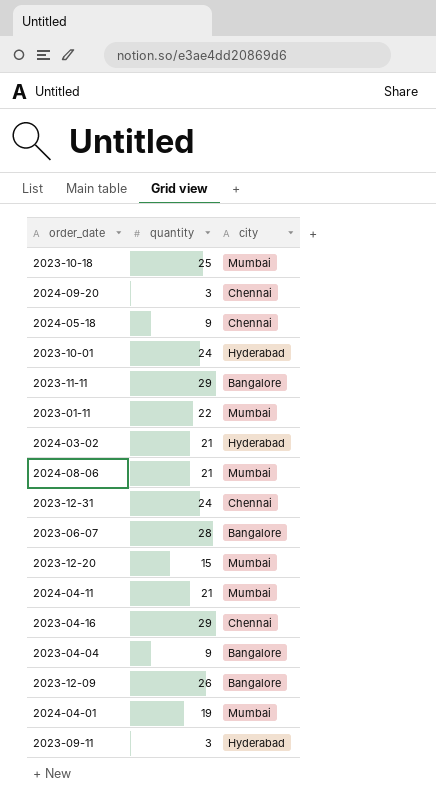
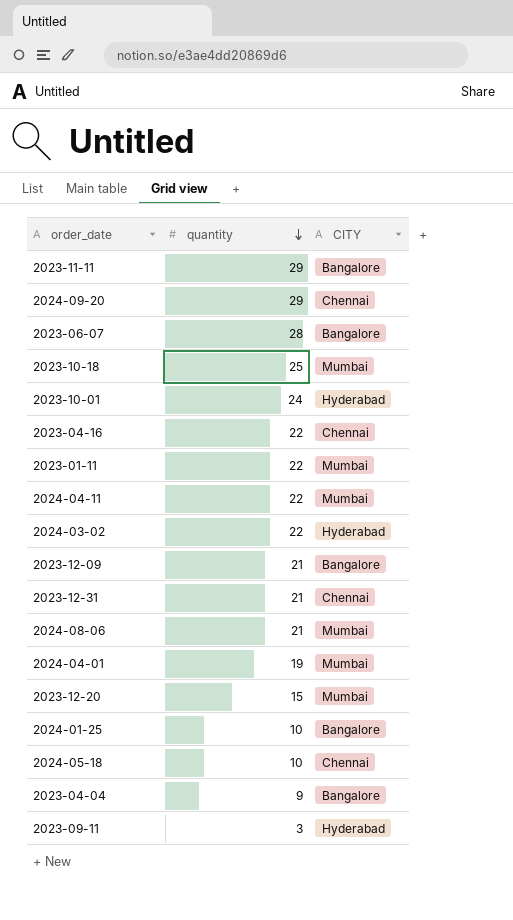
row order: none -> quantity descending
column name: city -> CITY
2024-09-20 | quantity: 3 -> 29
2023-04-16 | quantity: 29 -> 22
2024-04-11 | quantity: 21 -> 22
2024-03-02 | quantity: 21 -> 22
2023-12-09 | quantity: 26 -> 21
2023-12-31 | quantity: 24 -> 21
row 2024-01-25: none -> 10 | Bangalore
2024-05-18 | quantity: 9 -> 10

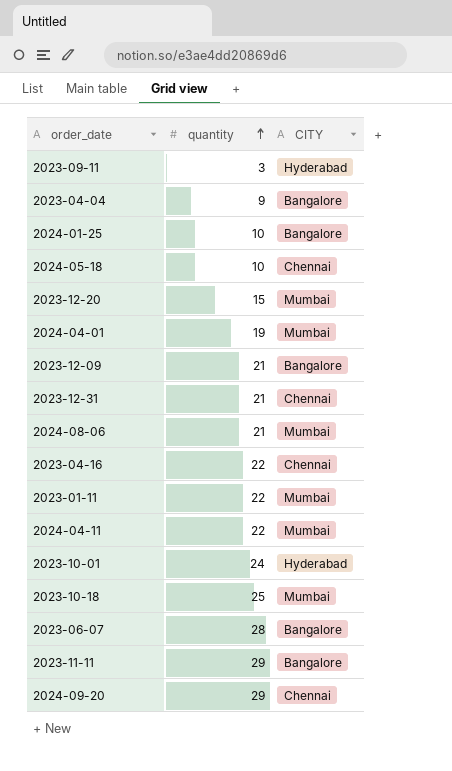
row order: quantity descending -> quantity ascending
row 2024-03-02: 22 | Hyderabad -> none

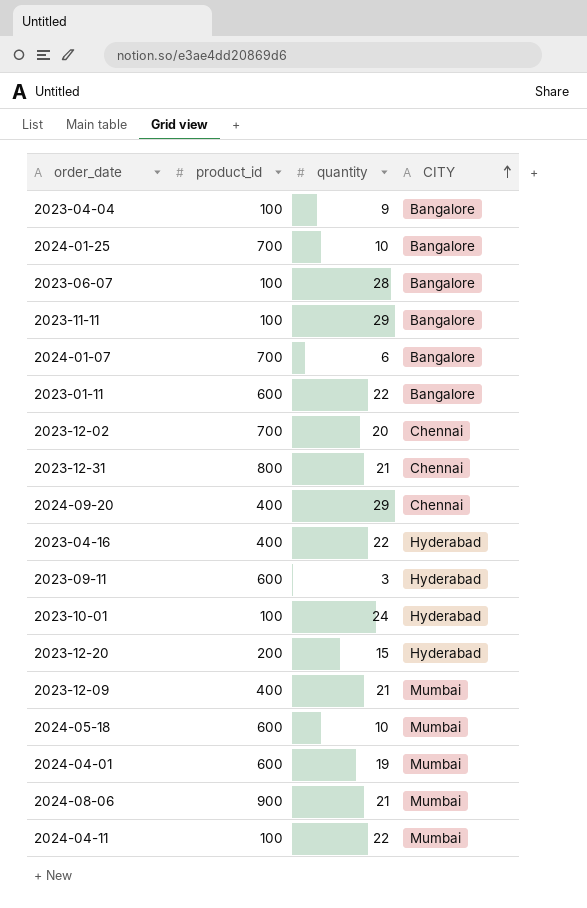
row order: quantity ascending -> CITY ascending
column product_id | position: none -> 2
row 2023-10-18: 25 | Mumbai -> none
row 2024-01-07: none -> 700 | 6 | Bangalore
2023-01-11 | CITY: Mumbai -> Bangalore
row 2023-12-02: none -> 700 | 20 | Chennai
2023-04-16 | CITY: Chennai -> Hyderabad
2023-12-20 | CITY: Mumbai -> Hyderabad
2023-12-09 | CITY: Bangalore -> Mumbai
2024-05-18 | CITY: Chennai -> Mumbai

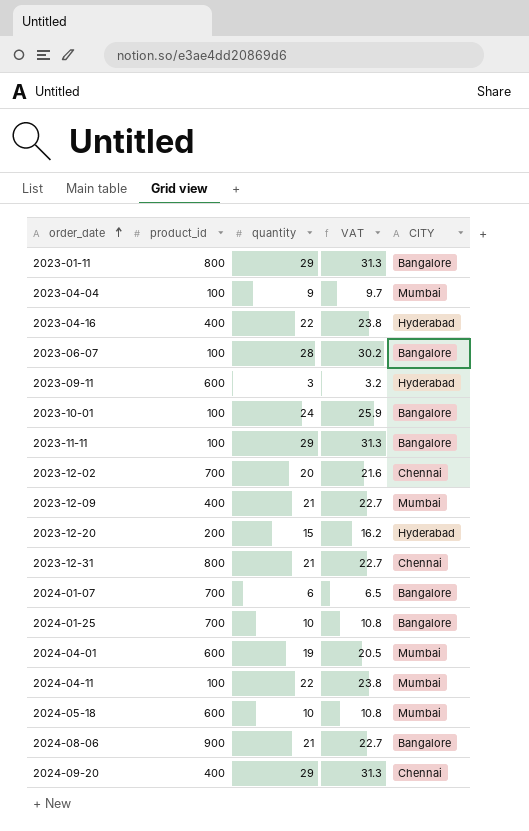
row order: CITY ascending -> order_date ascending
column VAT | formula: none -> [quantity] * 1.08
2023-01-11 | product_id: 600 -> 800
2023-01-11 | quantity: 22 -> 29
2023-04-04 | CITY: Bangalore -> Mumbai
2023-10-01 | CITY: Hyderabad -> Bangalore
2024-08-06 | CITY: Mumbai -> Bangalore

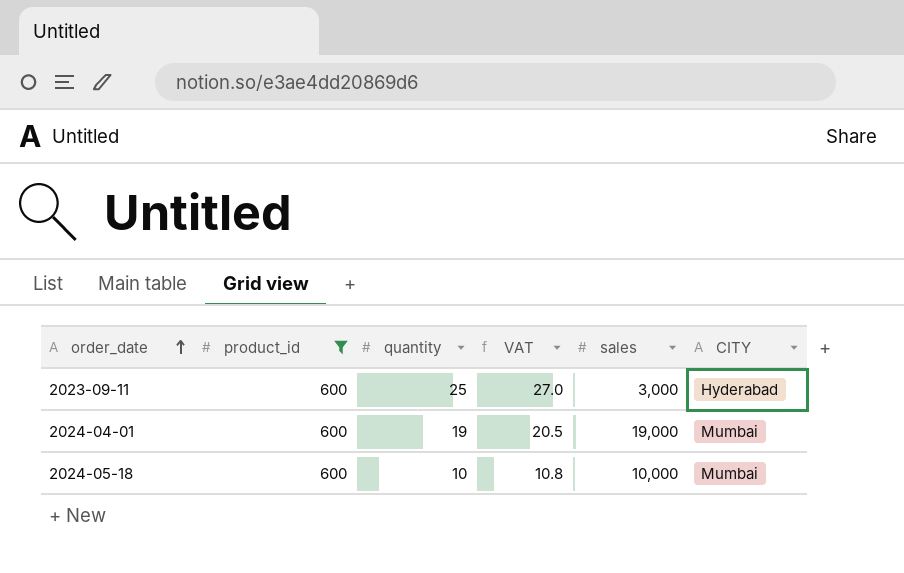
filter: none -> product_id = 600
column sales | position: none -> 5
2023-09-11 | quantity: 3 -> 25
2023-09-11 | VAT: 3.2 -> 27.0

